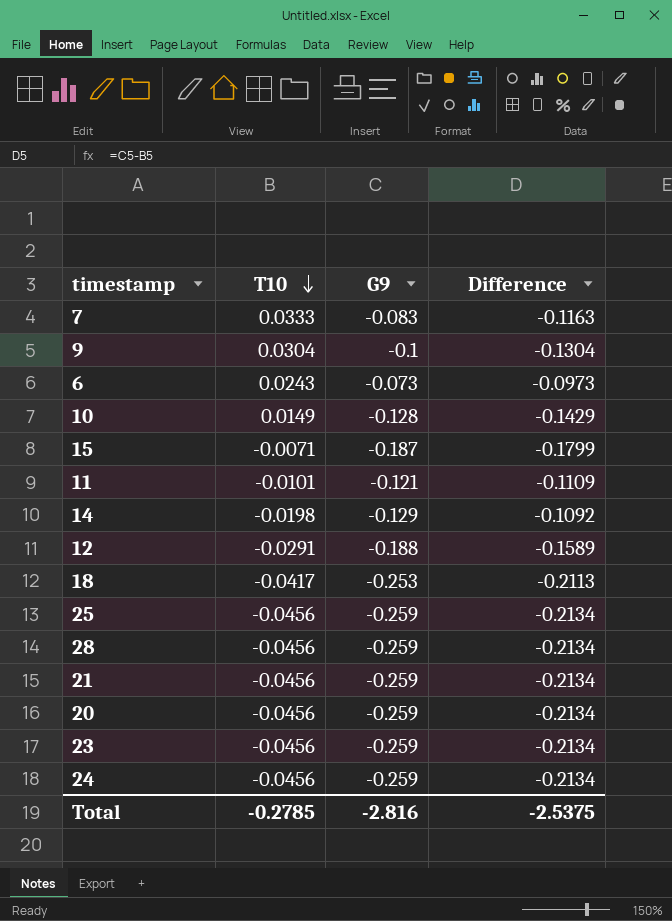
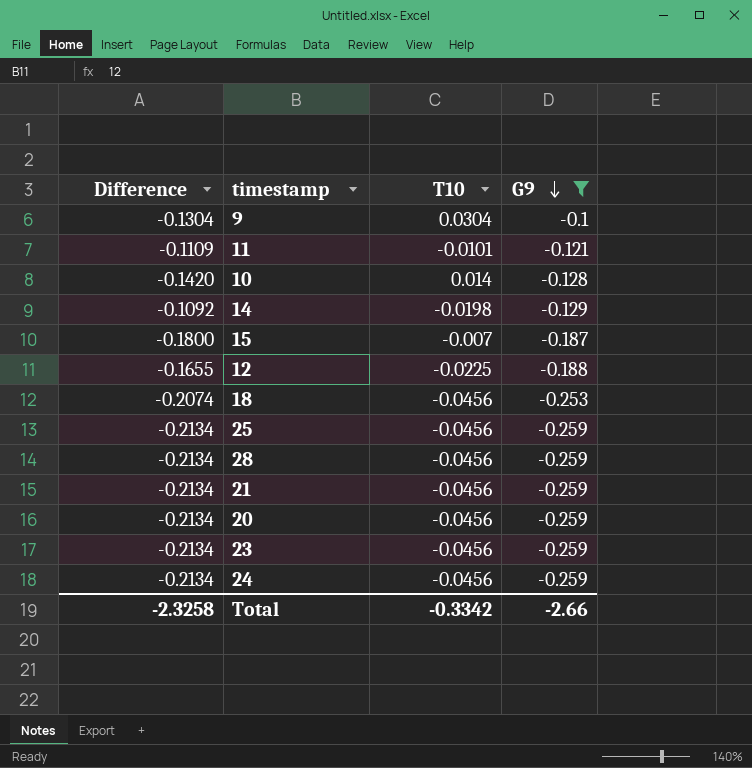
filter: none -> G9 <= -0.1
row order: T10 descending -> G9 descending
column Difference | position: 4 -> 1
10 | Difference: -0.1429 -> -0.1420
10 | T10: 0.0149 -> 0.014
15 | Difference: -0.1799 -> -0.1800
15 | T10: -0.0071 -> -0.007
12 | Difference: -0.1589 -> -0.1655
12 | T10: -0.0291 -> -0.0225
18 | Difference: -0.2113 -> -0.2074
18 | T10: -0.0417 -> -0.0456
Total | Difference: -2.5375 -> -2.3258
Total | T10: -0.2785 -> -0.3342
Total | G9: -2.816 -> -2.66

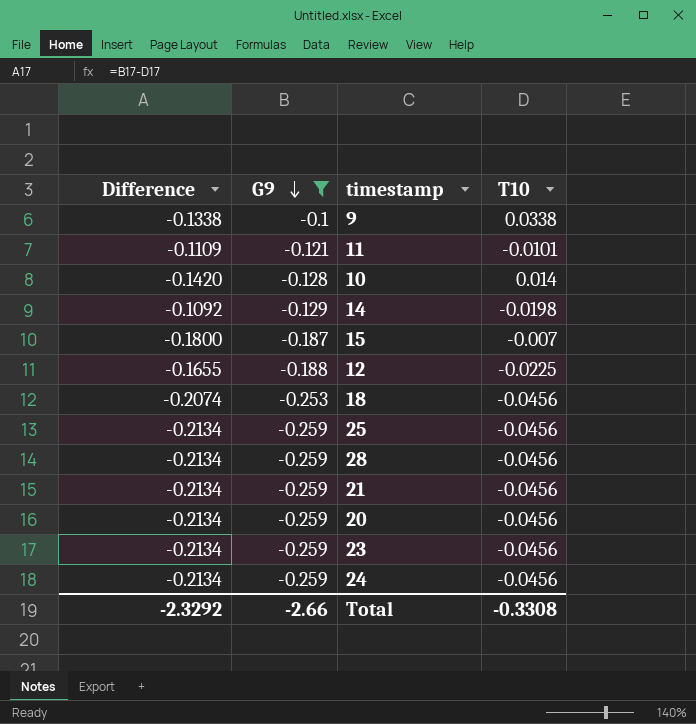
column G9 | position: 4 -> 2
9 | Difference: -0.1304 -> -0.1338
9 | T10: 0.0304 -> 0.0338
Total | Difference: -2.3258 -> -2.3292
Total | T10: -0.3342 -> -0.3308

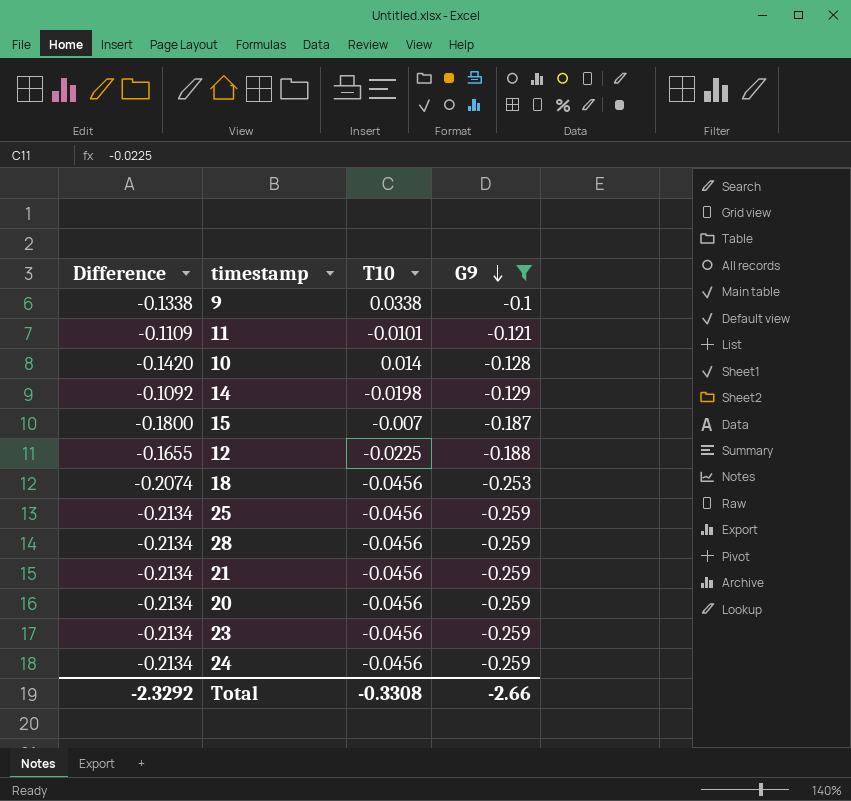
column G9 | position: 2 -> 4

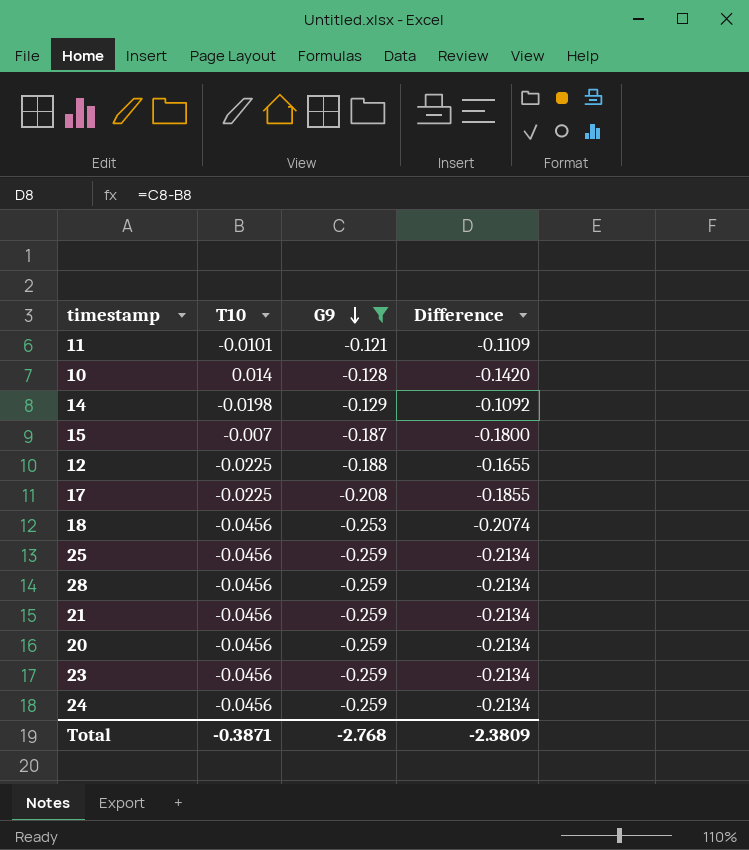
column Difference | position: 1 -> 4
row 9: -0.1338 | 0.0338 | -0.1 -> none
row 17: none -> -0.0225 | -0.208 | -0.1855
Total | T10: -0.3308 -> -0.3871
Total | G9: -2.66 -> -2.768
Total | Difference: -2.3292 -> -2.3809

